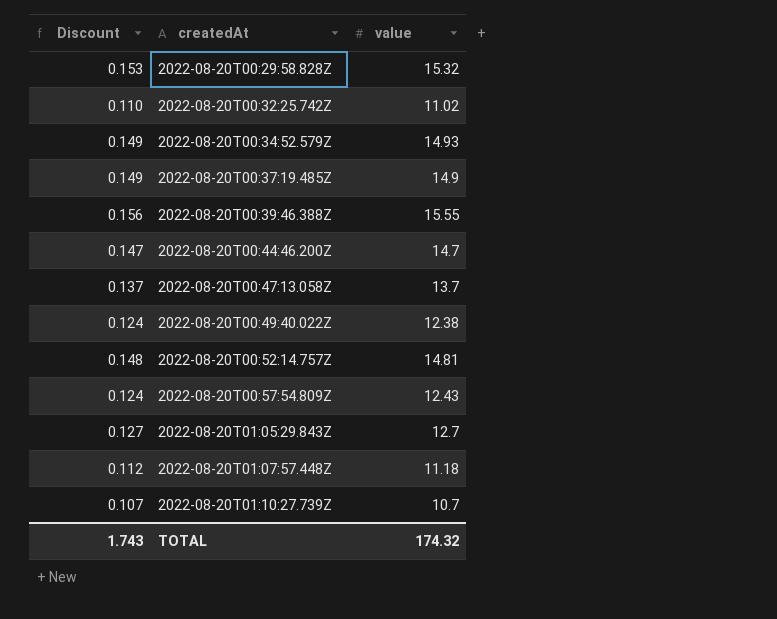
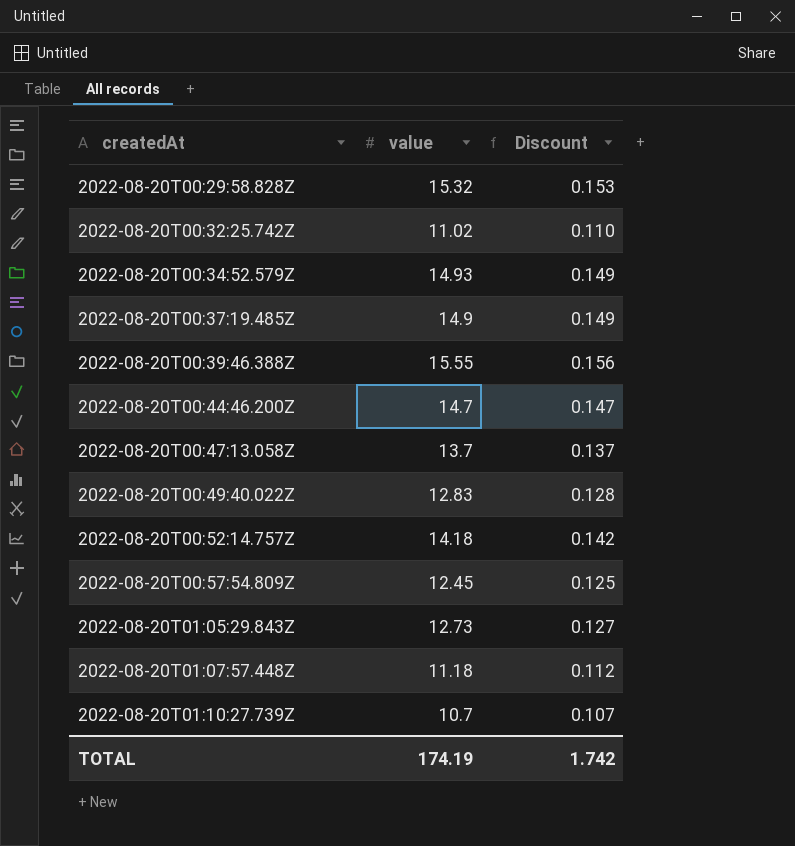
column Discount | position: 1 -> 3
2022-08-20T00:49:40.022Z | value: 12.38 -> 12.83
2022-08-20T00:49:40.022Z | Discount: 0.124 -> 0.128
2022-08-20T00:52:14.757Z | value: 14.81 -> 14.18
2022-08-20T00:52:14.757Z | Discount: 0.148 -> 0.142
2022-08-20T00:57:54.809Z | value: 12.43 -> 12.45
2022-08-20T00:57:54.809Z | Discount: 0.124 -> 0.125
2022-08-20T01:05:29.843Z | value: 12.7 -> 12.73
TOTAL | value: 174.32 -> 174.19
TOTAL | Discount: 1.743 -> 1.742

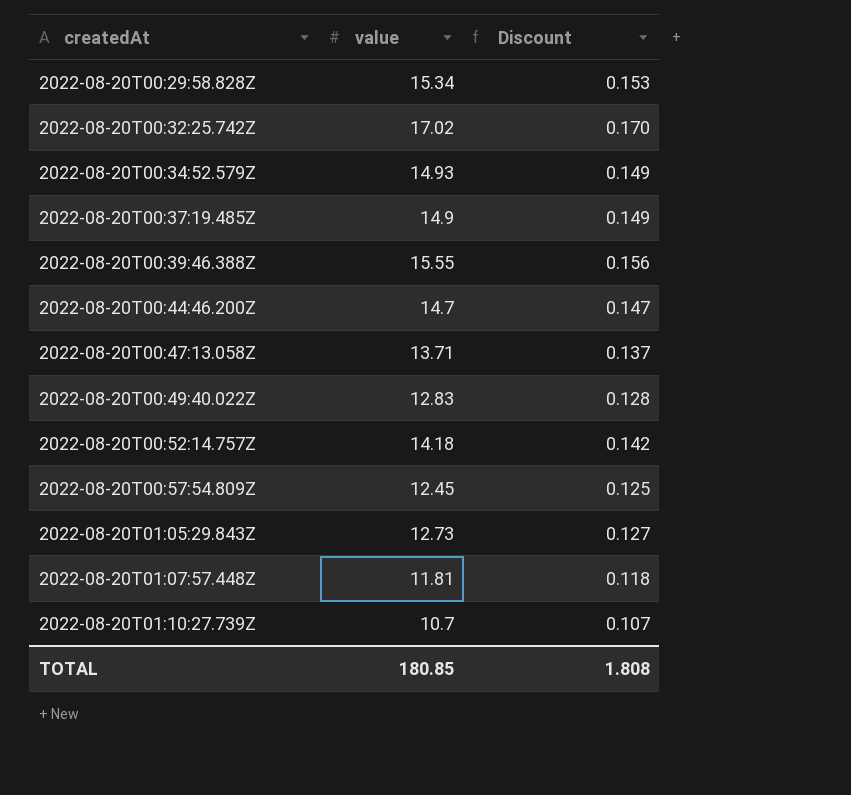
2022-08-20T00:29:58.828Z | value: 15.32 -> 15.34
2022-08-20T00:32:25.742Z | value: 11.02 -> 17.02
2022-08-20T00:32:25.742Z | Discount: 0.110 -> 0.170
2022-08-20T00:47:13.058Z | value: 13.7 -> 13.71
2022-08-20T01:07:57.448Z | value: 11.18 -> 11.81
2022-08-20T01:07:57.448Z | Discount: 0.112 -> 0.118
TOTAL | value: 174.19 -> 180.85
TOTAL | Discount: 1.742 -> 1.808

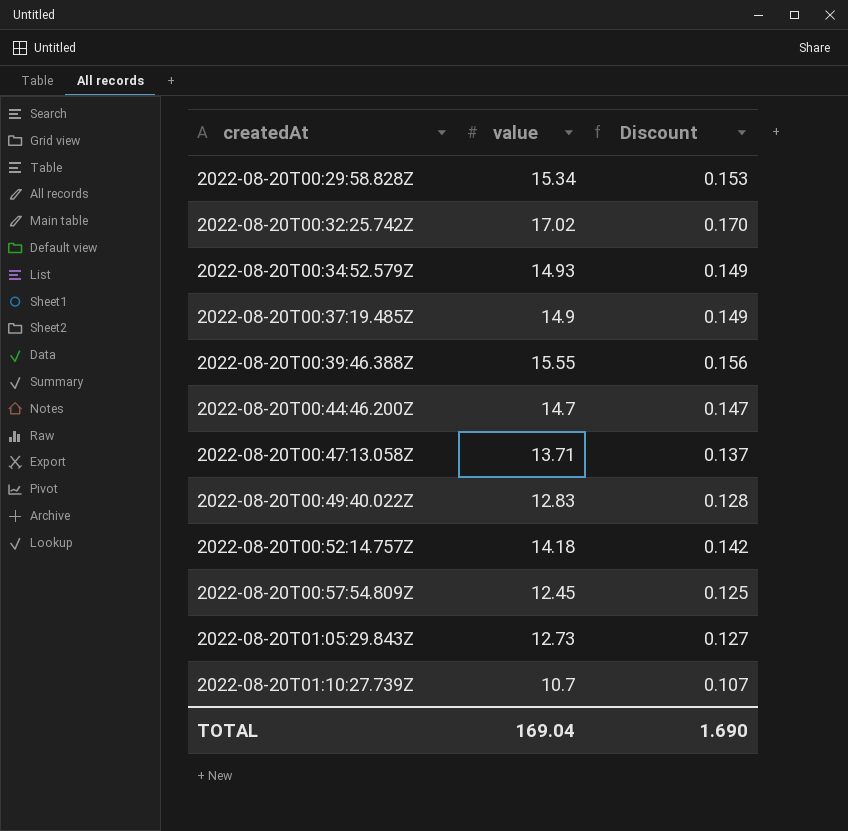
row 2022-08-20T01:07:57.448Z: 11.81 | 0.118 -> none
TOTAL | value: 180.85 -> 169.04
TOTAL | Discount: 1.808 -> 1.690

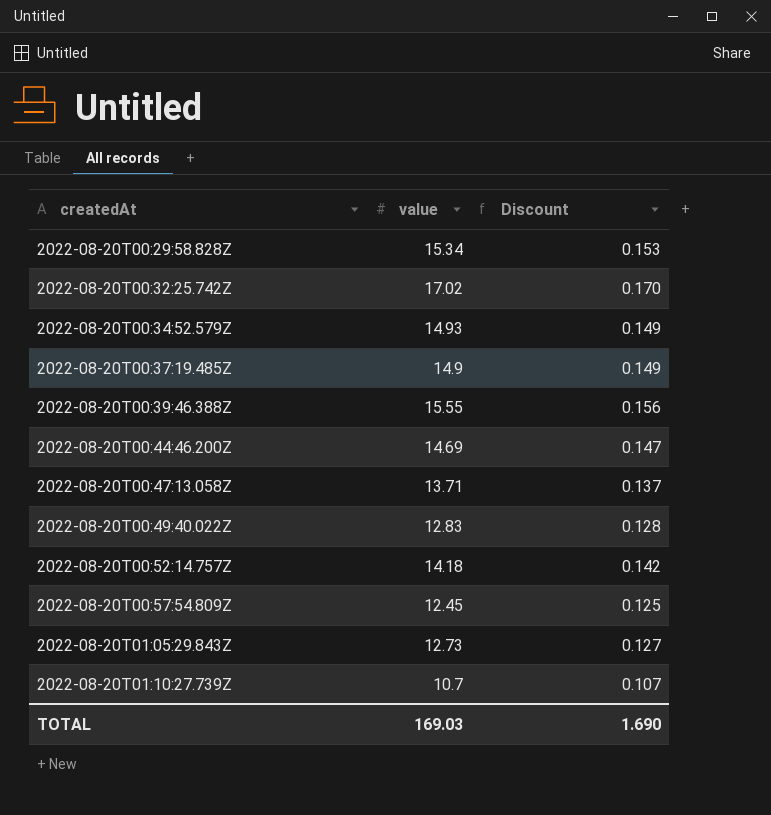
2022-08-20T00:44:46.200Z | value: 14.7 -> 14.69
TOTAL | value: 169.04 -> 169.03

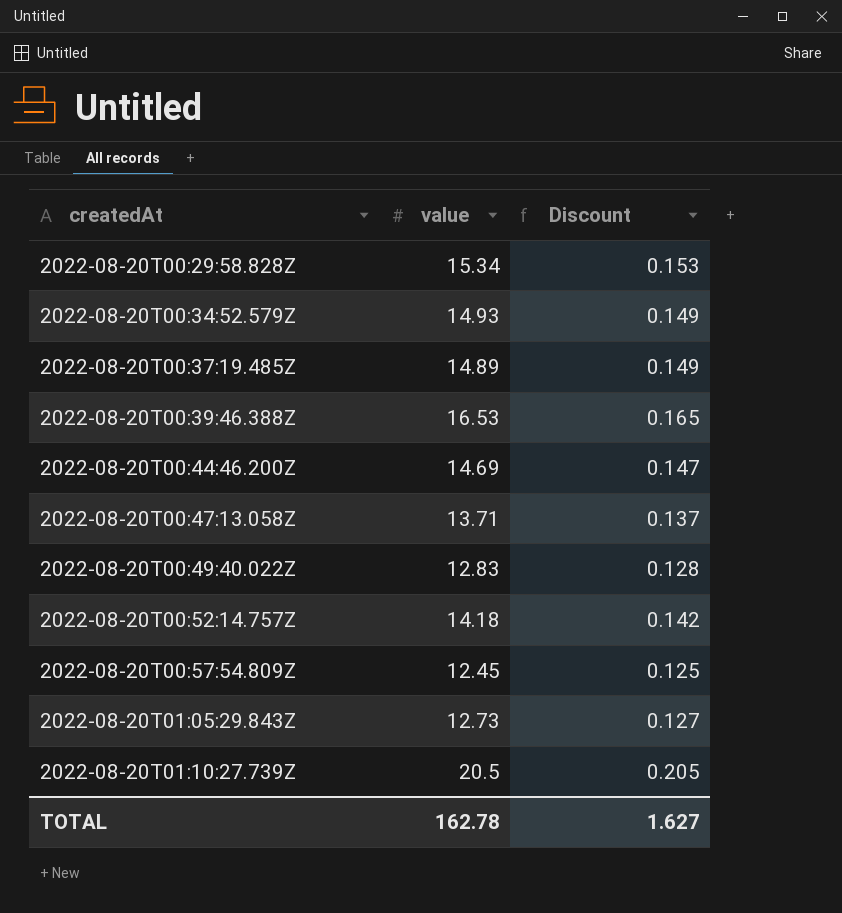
row 2022-08-20T00:32:25.742Z: 17.02 | 0.170 -> none
2022-08-20T00:37:19.485Z | value: 14.9 -> 14.89
2022-08-20T00:39:46.388Z | value: 15.55 -> 16.53
2022-08-20T00:39:46.388Z | Discount: 0.156 -> 0.165
2022-08-20T01:10:27.739Z | value: 10.7 -> 20.5
2022-08-20T01:10:27.739Z | Discount: 0.107 -> 0.205
TOTAL | value: 169.03 -> 162.78
TOTAL | Discount: 1.690 -> 1.627

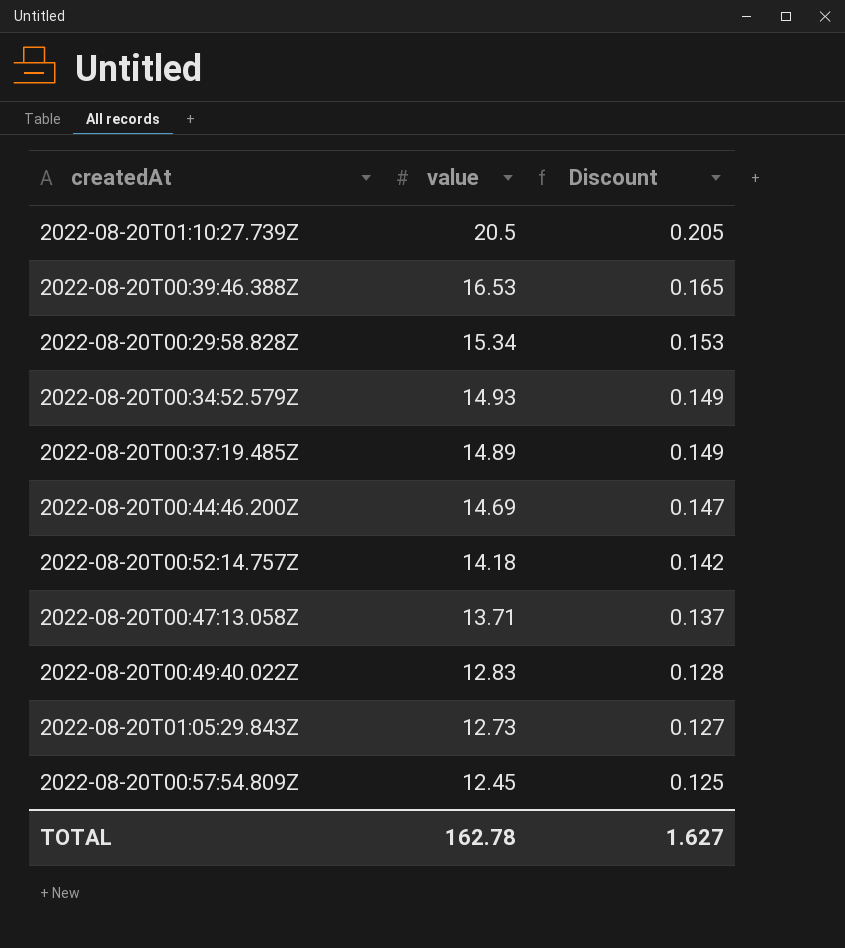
row order: createdAt ascending -> value descending

